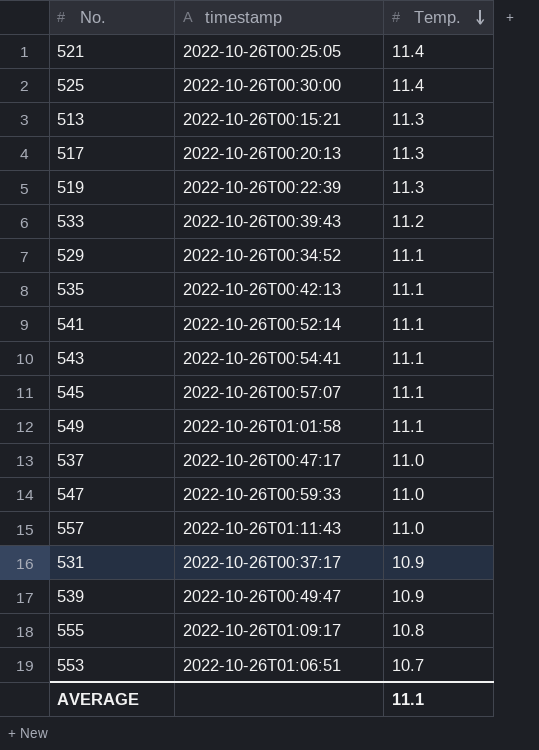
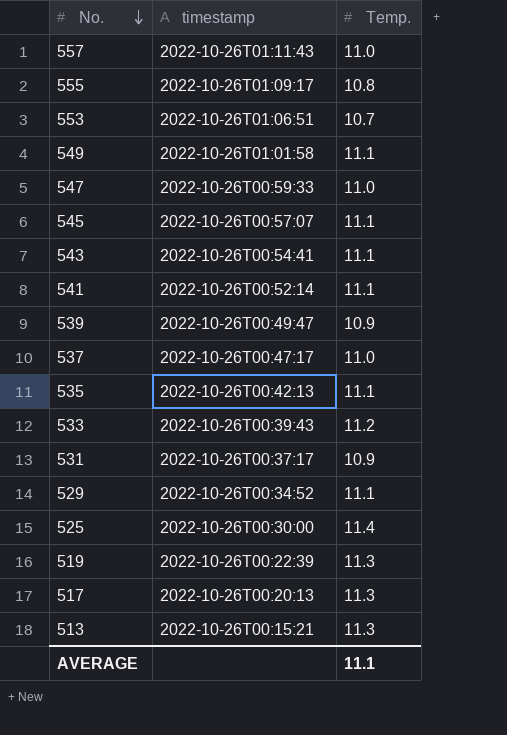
row order: Temp. descending -> No. descending
row 521: 2022-10-26T00:25:05 | 11.4 -> none

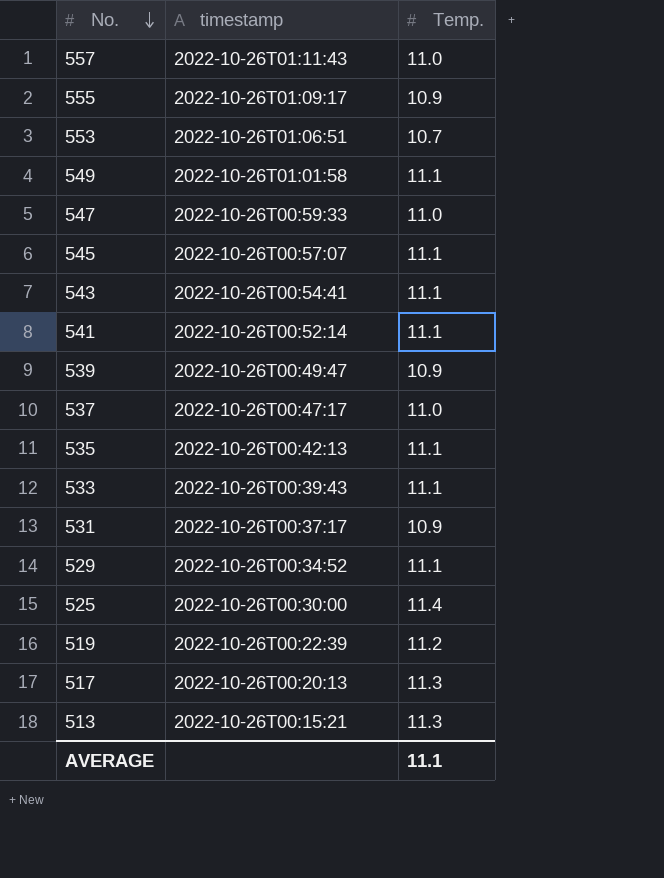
555 | Temp.: 10.8 -> 10.9
533 | Temp.: 11.2 -> 11.1
519 | Temp.: 11.3 -> 11.2

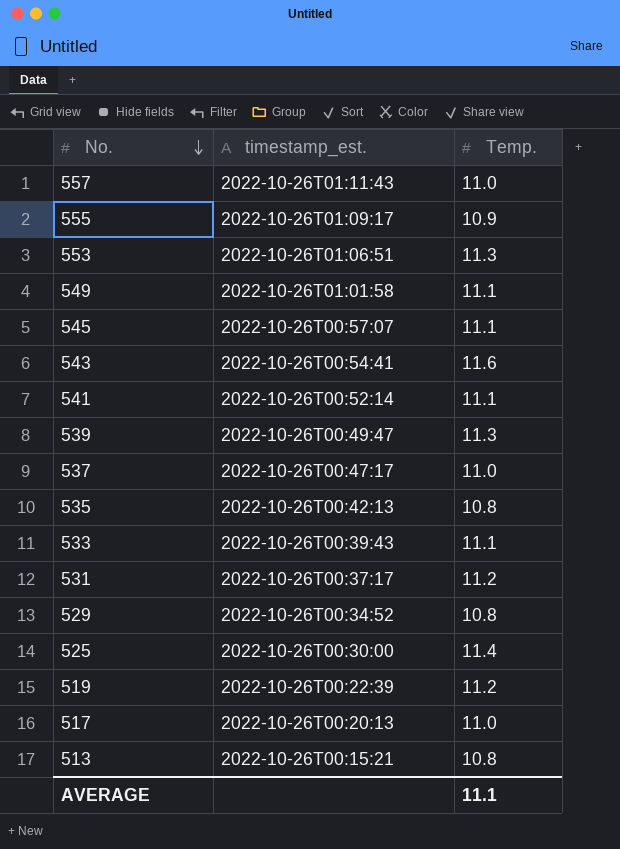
column name: timestamp -> timestamp_est.
row 547: 2022-10-26T00:59:33 | 11.0 -> none
553 | Temp.: 10.7 -> 11.3
543 | Temp.: 11.1 -> 11.6
539 | Temp.: 10.9 -> 11.3
535 | Temp.: 11.1 -> 10.8
531 | Temp.: 10.9 -> 11.2
529 | Temp.: 11.1 -> 10.8
517 | Temp.: 11.3 -> 11.0
513 | Temp.: 11.3 -> 10.8

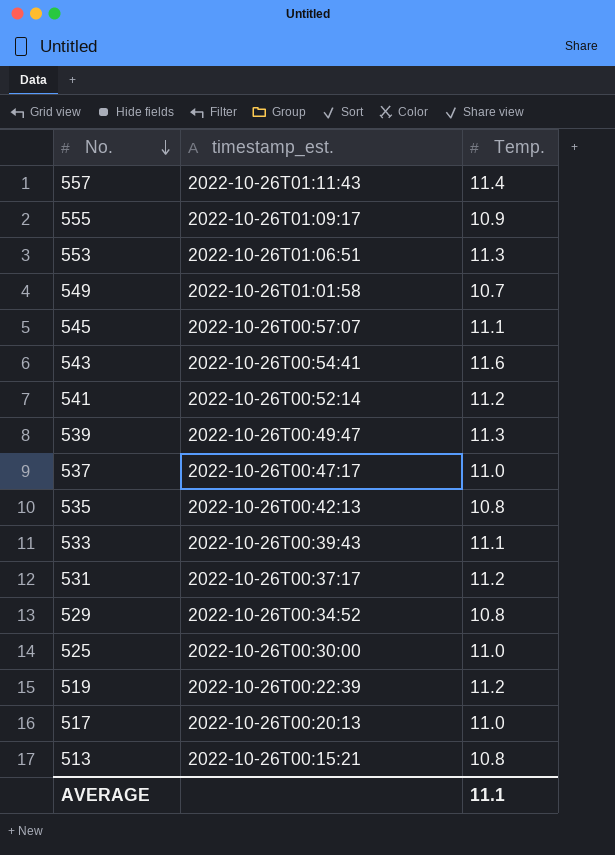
557 | Temp.: 11.0 -> 11.4
549 | Temp.: 11.1 -> 10.7
541 | Temp.: 11.1 -> 11.2
525 | Temp.: 11.4 -> 11.0

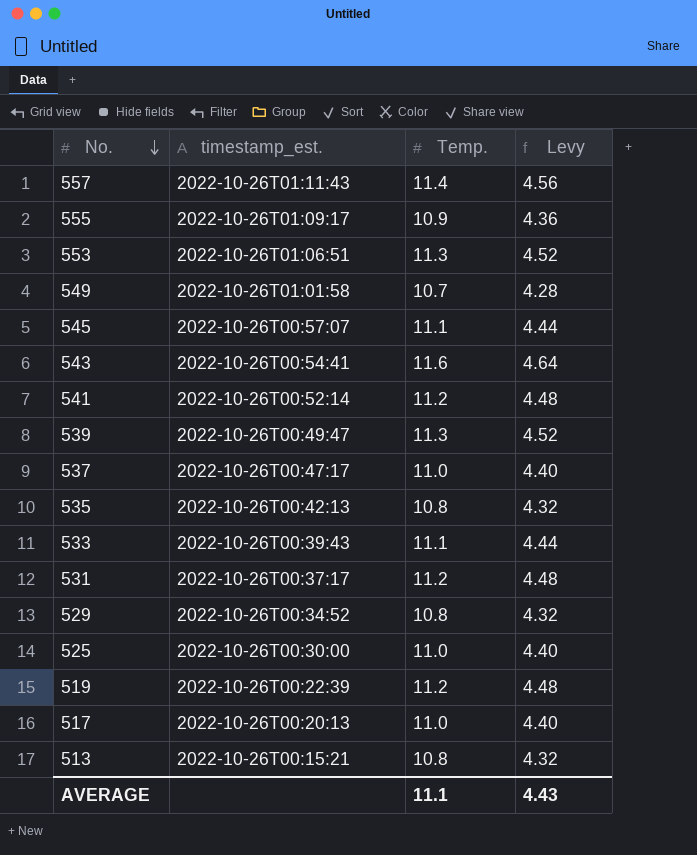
column Levy | formula: none -> [Temp.] * 0.4

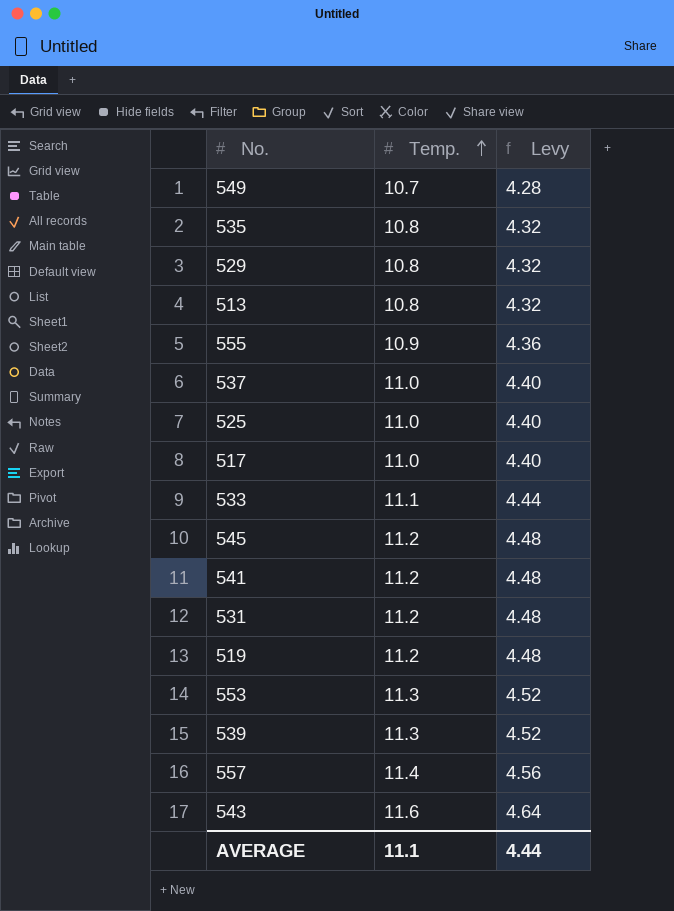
row order: No. descending -> Temp. ascending
column timestamp_est. | position: 2 -> none
545 | Temp.: 11.1 -> 11.2
545 | Levy: 4.44 -> 4.48
AVERAGE | Levy: 4.43 -> 4.44

